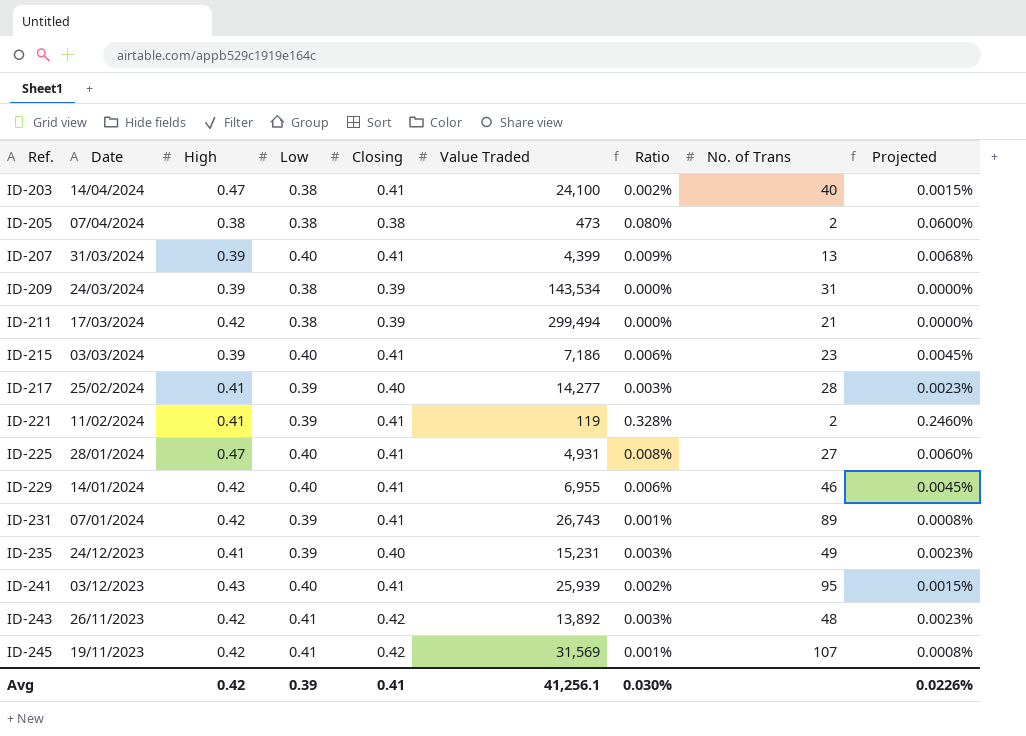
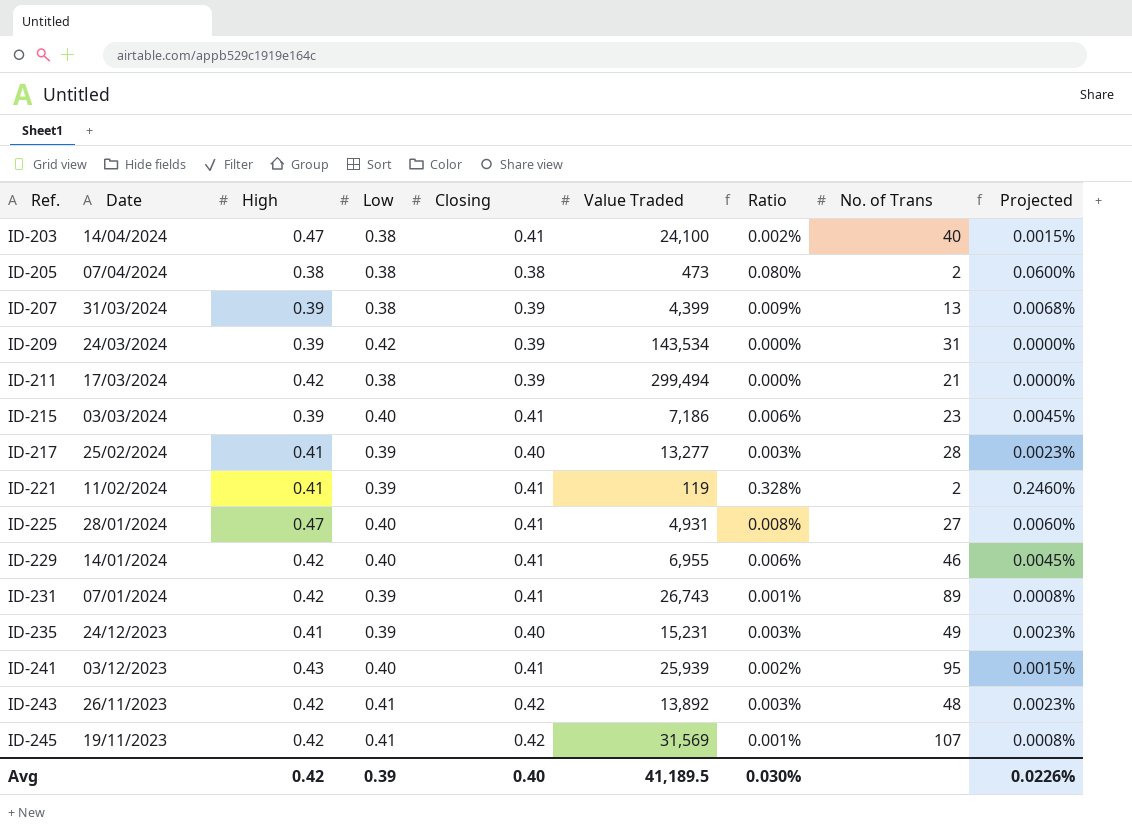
ID-207 | Low: 0.40 -> 0.38
ID-207 | Closing: 0.41 -> 0.39
ID-209 | Low: 0.38 -> 0.42
ID-217 | Value Traded: 14,277 -> 13,277
Avg | Closing: 0.41 -> 0.40
Avg | Value Traded: 41,256.1 -> 41,189.5

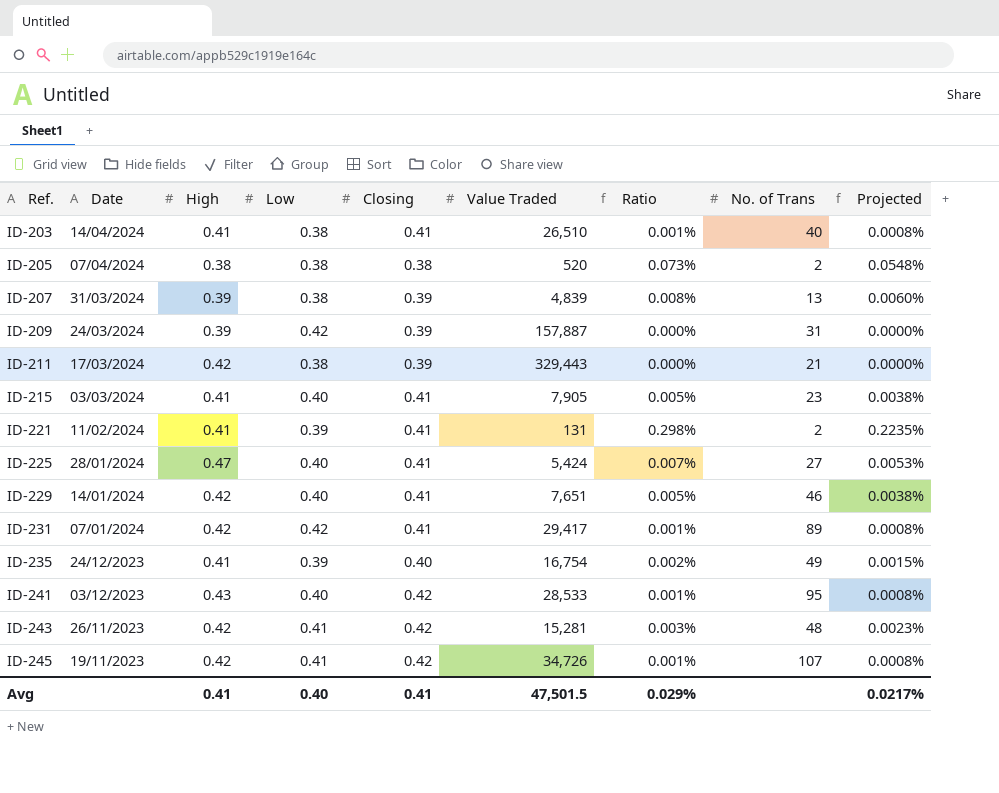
row ID-217: 25/02/2024 | 0.41 | 0.39 | 0.40 | 13,277 | 0.003% | 28 | 0.0023% -> none
ID-203 | High: 0.47 -> 0.41
ID-203 | Value Traded: 24,100 -> 26,510
ID-203 | Ratio: 0.002% -> 0.001%
ID-203 | Projected: 0.0015% -> 0.0008%
ID-205 | Value Traded: 473 -> 520
ID-205 | Ratio: 0.080% -> 0.073%
ID-205 | Projected: 0.0600% -> 0.0548%
ID-207 | Value Traded: 4,399 -> 4,839
ID-207 | Ratio: 0.009% -> 0.008%
ID-207 | Projected: 0.0068% -> 0.0060%
ID-209 | Value Traded: 143,534 -> 157,887
ID-211 | Value Traded: 299,494 -> 329,443
ID-215 | High: 0.39 -> 0.41
ID-215 | Value Traded: 7,186 -> 7,905
ID-215 | Ratio: 0.006% -> 0.005%
ID-215 | Projected: 0.0045% -> 0.0038%
ID-221 | Value Traded: 119 -> 131
ID-221 | Ratio: 0.328% -> 0.298%
ID-221 | Projected: 0.2460% -> 0.2235%
ID-225 | Value Traded: 4,931 -> 5,424
ID-225 | Ratio: 0.008% -> 0.007%
ID-225 | Projected: 0.0060% -> 0.0053%
ID-229 | Value Traded: 6,955 -> 7,651
ID-229 | Ratio: 0.006% -> 0.005%
ID-229 | Projected: 0.0045% -> 0.0038%
ID-231 | Low: 0.39 -> 0.42
ID-231 | Value Traded: 26,743 -> 29,417
ID-235 | Value Traded: 15,231 -> 16,754
ID-235 | Ratio: 0.003% -> 0.002%
ID-235 | Projected: 0.0023% -> 0.0015%
ID-241 | Closing: 0.41 -> 0.42
ID-241 | Value Traded: 25,939 -> 28,533
ID-241 | Ratio: 0.002% -> 0.001%
ID-241 | Projected: 0.0015% -> 0.0008%
ID-243 | Value Traded: 13,892 -> 15,281
ID-245 | Value Traded: 31,569 -> 34,726
Avg | High: 0.42 -> 0.41
Avg | Low: 0.39 -> 0.40
Avg | Closing: 0.40 -> 0.41
Avg | Value Traded: 41,189.5 -> 47,501.5
Avg | Ratio: 0.030% -> 0.029%
Avg | Projected: 0.0226% -> 0.0217%

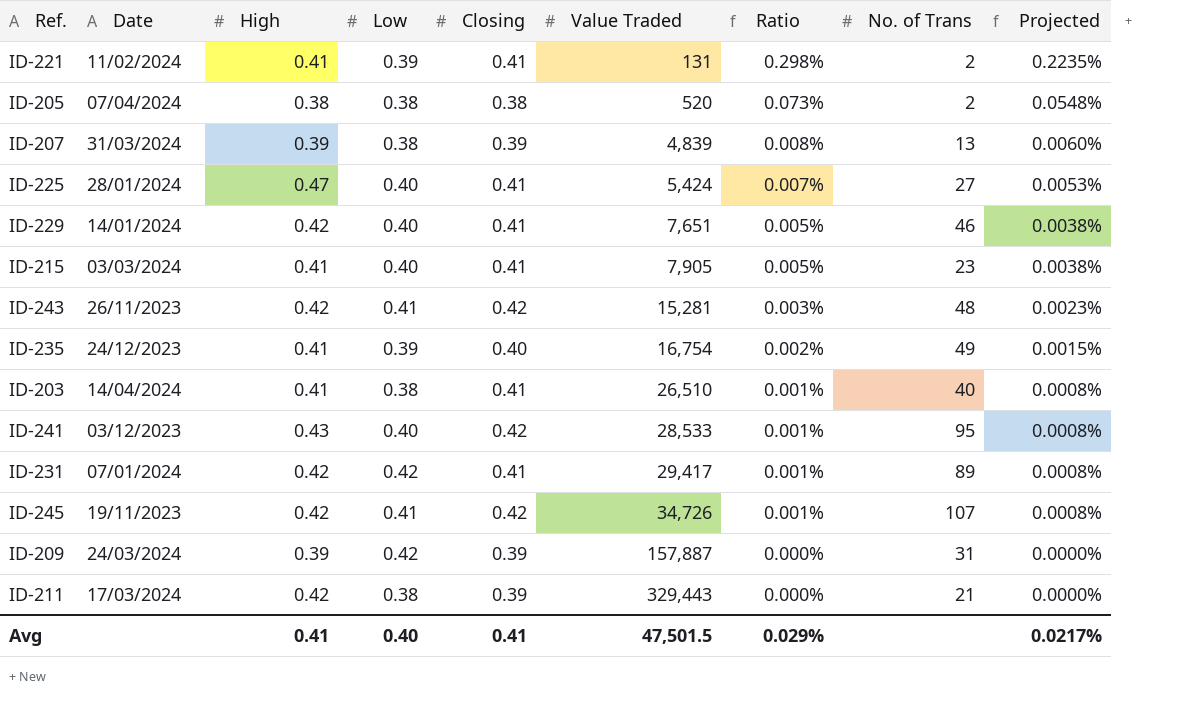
row order: Ref. ascending -> Value Traded ascending

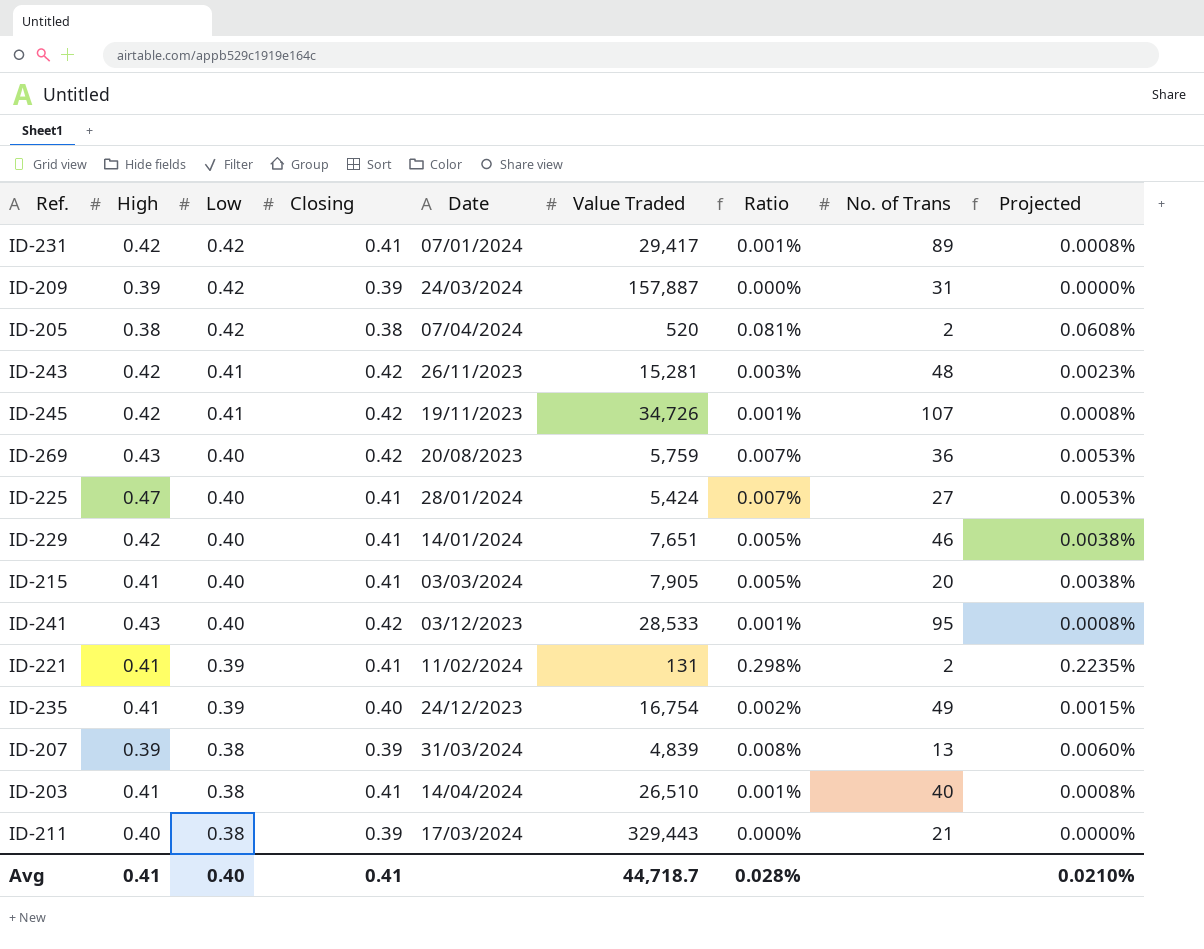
row order: Value Traded ascending -> Low descending
column Date | position: 2 -> 5
ID-205 | Low: 0.38 -> 0.42
ID-205 | Ratio: 0.073% -> 0.081%
ID-205 | Projected: 0.0548% -> 0.0608%
row ID-269: none -> 0.43 | 0.40 | 0.42 | 20/08/2023 | 5,759 | 0.007% | 36 | 0.0053%
ID-215 | No. of Trans: 23 -> 20
ID-211 | High: 0.42 -> 0.40
Avg | Value Traded: 47,501.5 -> 44,718.7
Avg | Ratio: 0.029% -> 0.028%
Avg | Projected: 0.0217% -> 0.0210%

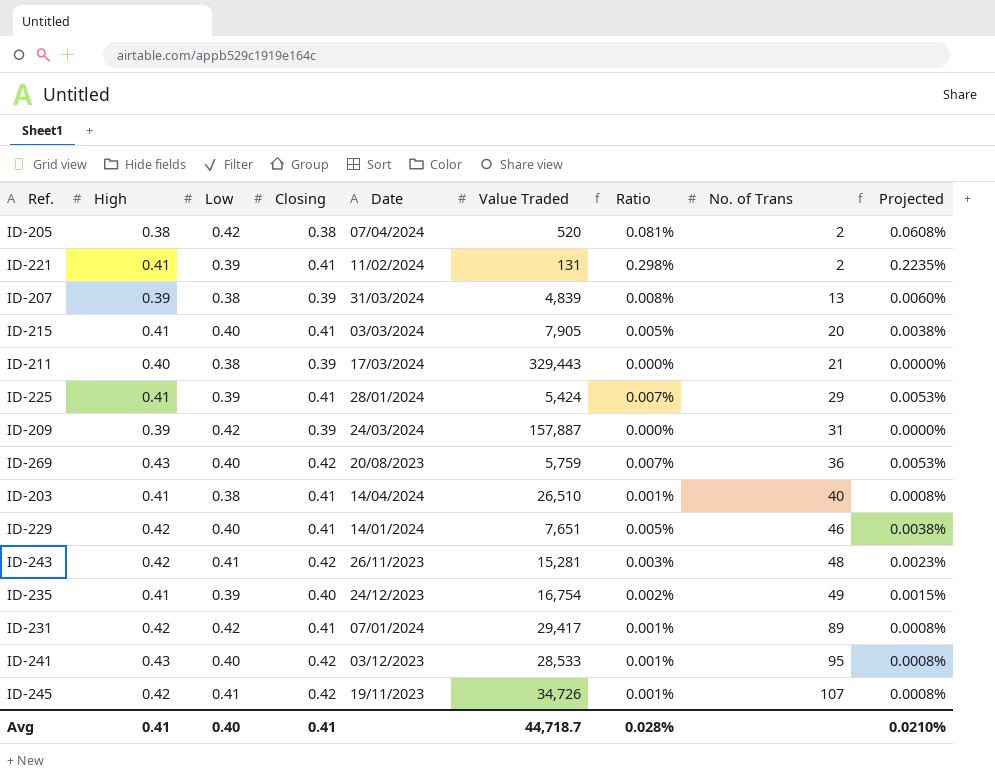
row order: Low descending -> No. of Trans ascending
ID-225 | High: 0.47 -> 0.41
ID-225 | Low: 0.40 -> 0.39
ID-225 | No. of Trans: 27 -> 29

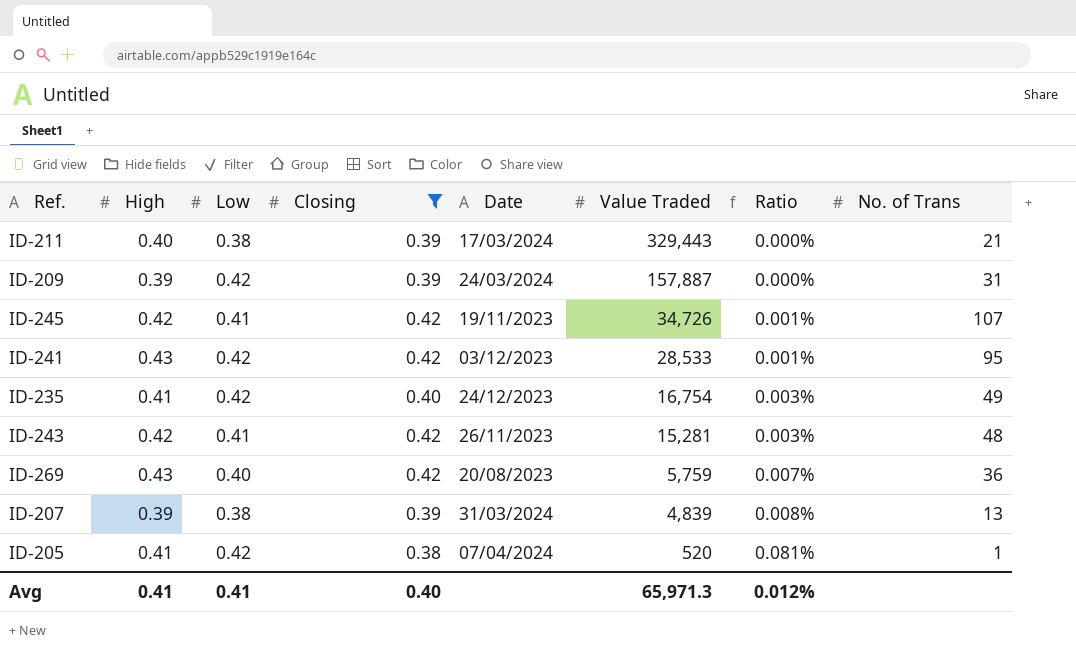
filter: none -> Closing != 0.41
row order: No. of Trans ascending -> Value Traded descending
column Projected | formula: [Ratio] * 0.75 -> none
ID-241 | Low: 0.40 -> 0.42
ID-235 | Low: 0.39 -> 0.42
ID-235 | Ratio: 0.002% -> 0.003%
ID-205 | High: 0.38 -> 0.41
ID-205 | No. of Trans: 2 -> 1
Avg | Low: 0.40 -> 0.41
Avg | Closing: 0.41 -> 0.40
Avg | Value Traded: 44,718.7 -> 65,971.3
Avg | Ratio: 0.028% -> 0.012%

